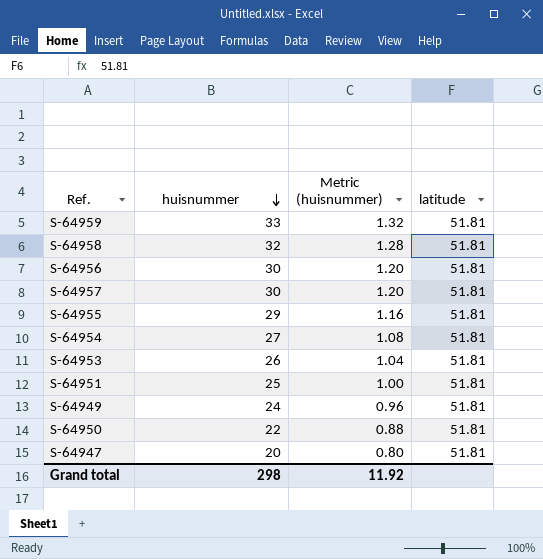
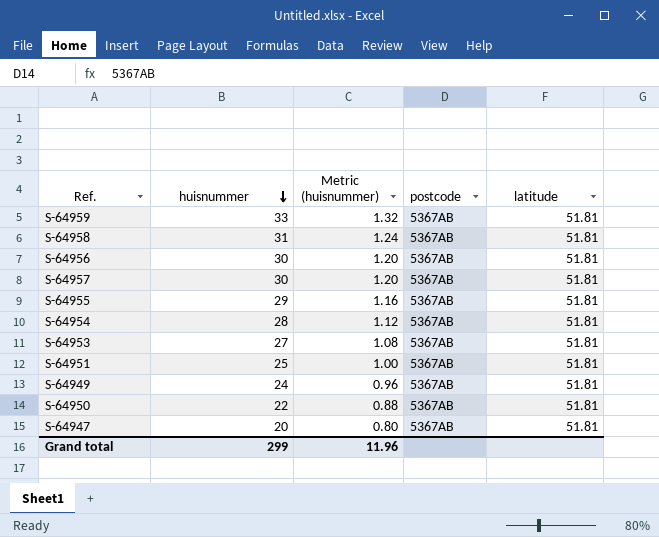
column postcode | position: none -> 4
S-64958 | huisnummer: 32 -> 31
S-64958 | Metric (huisnummer): 1.28 -> 1.24
S-64954 | huisnummer: 27 -> 28
S-64954 | Metric (huisnummer): 1.08 -> 1.12
S-64953 | huisnummer: 26 -> 27
S-64953 | Metric (huisnummer): 1.04 -> 1.08
Grand total | huisnummer: 298 -> 299
Grand total | Metric (huisnummer): 11.92 -> 11.96

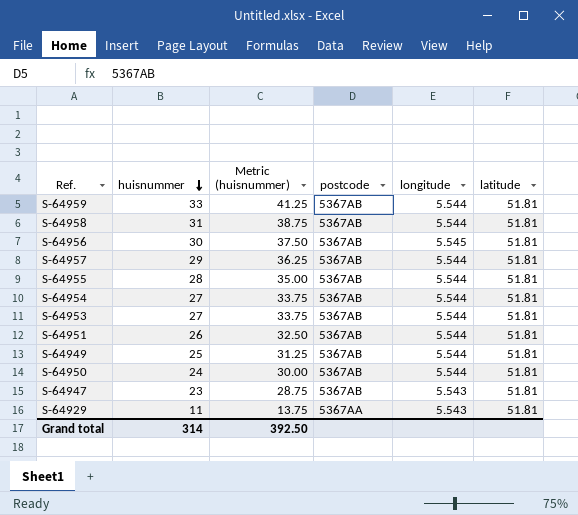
column Metric (huisnummer) | formula: [huisnummer] * 0.04 -> [huisnummer] * 1.25
column longitude | position: none -> 5
S-64957 | huisnummer: 30 -> 29
S-64955 | huisnummer: 29 -> 28
S-64954 | huisnummer: 28 -> 27
S-64951 | huisnummer: 25 -> 26
S-64949 | huisnummer: 24 -> 25
S-64950 | huisnummer: 22 -> 24
S-64947 | huisnummer: 20 -> 23
row S-64929: none -> 11 | 13.75 | 5367AA | 5.543 | 51.81
Grand total | huisnummer: 299 -> 314
Grand total | Metric (huisnummer): 11.96 -> 392.50

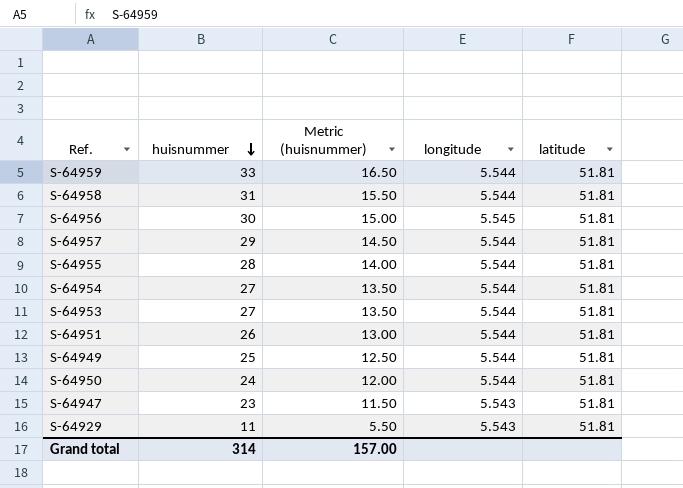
column postcode | position: 4 -> none
column Metric (huisnummer) | formula: [huisnummer] * 1.25 -> [huisnummer] * 0.5
Grand total | Metric (huisnummer): 392.50 -> 157.00

